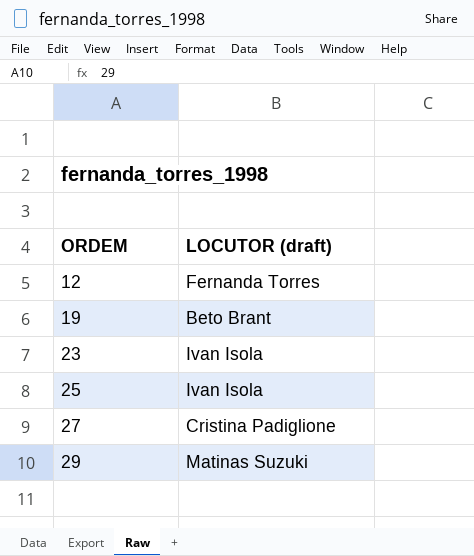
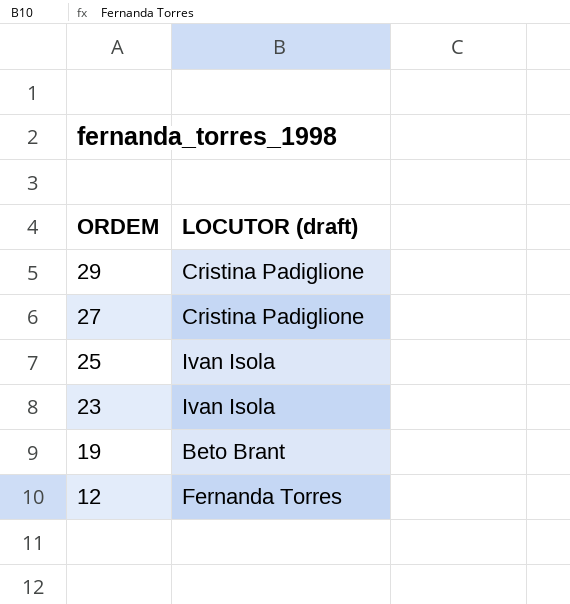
row order: ORDEM ascending -> ORDEM descending
29 | LOCUTOR (draft): Matinas Suzuki -> Cristina Padiglione

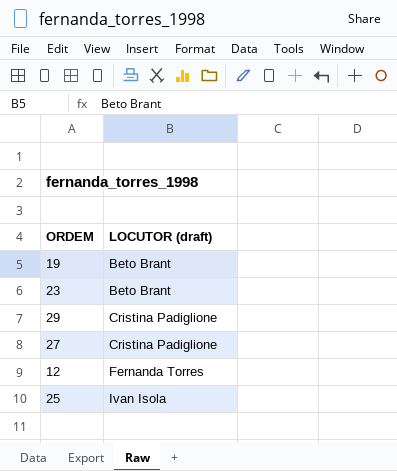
row order: ORDEM descending -> LOCUTOR (draft) ascending
23 | LOCUTOR (draft): Ivan Isola -> Beto Brant

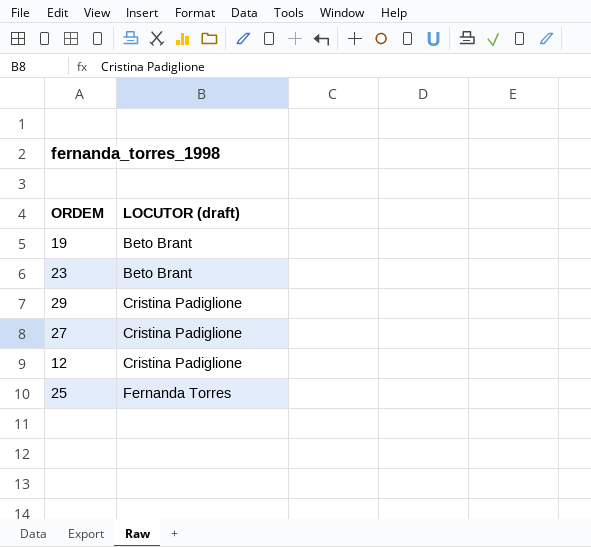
12 | LOCUTOR (draft): Fernanda Torres -> Cristina Padiglione
25 | LOCUTOR (draft): Ivan Isola -> Fernanda Torres

